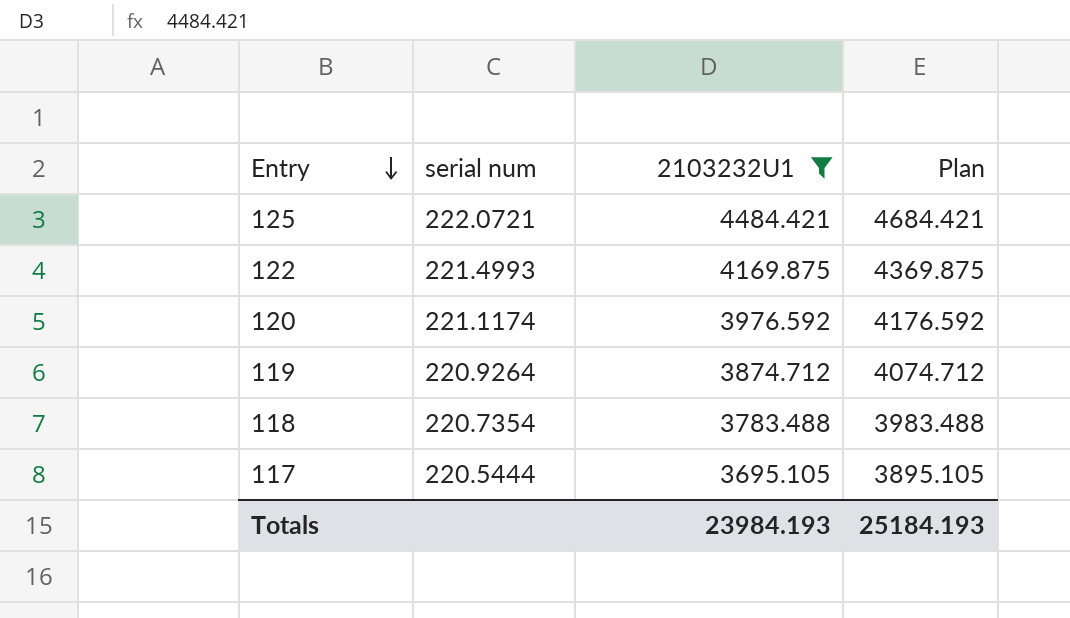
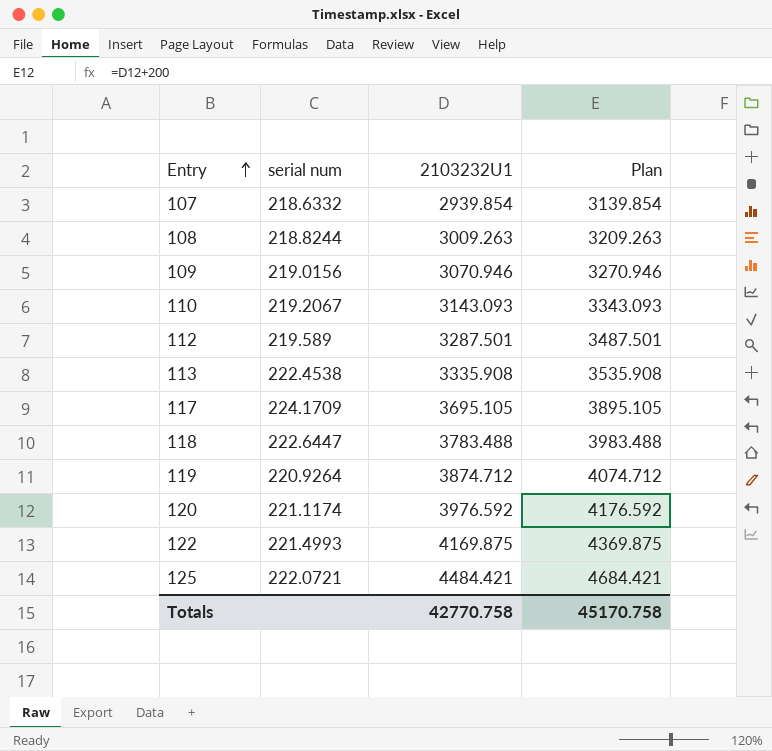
filter: 2103232U1 >= 3695.105 -> none
row order: Entry descending -> Entry ascending
117 | serial num: 220.5444 -> 224.1709
118 | serial num: 220.7354 -> 222.6447
Totals | 2103232U1: 23984.193 -> 42770.758
Totals | Plan: 25184.193 -> 45170.758

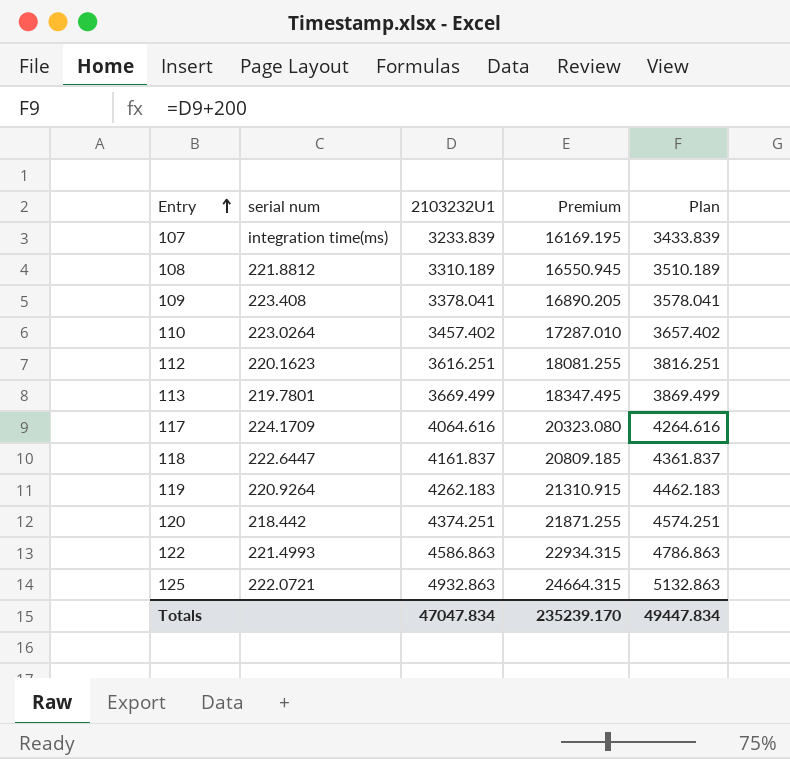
column Premium | formula: none -> [2103232U1] * 5
107 | serial num: 218.6332 -> integration time(ms)
107 | 2103232U1: 2939.854 -> 3233.839
107 | Plan: 3139.854 -> 3433.839
108 | serial num: 218.8244 -> 221.8812
108 | 2103232U1: 3009.263 -> 3310.189
108 | Plan: 3209.263 -> 3510.189
109 | serial num: 219.0156 -> 223.408
109 | 2103232U1: 3070.946 -> 3378.041
109 | Plan: 3270.946 -> 3578.041
110 | serial num: 219.2067 -> 223.0264
110 | 2103232U1: 3143.093 -> 3457.402
110 | Plan: 3343.093 -> 3657.402
112 | serial num: 219.589 -> 220.1623
112 | 2103232U1: 3287.501 -> 3616.251
112 | Plan: 3487.501 -> 3816.251
113 | serial num: 222.4538 -> 219.7801
113 | 2103232U1: 3335.908 -> 3669.499
113 | Plan: 3535.908 -> 3869.499
117 | 2103232U1: 3695.105 -> 4064.616
117 | Plan: 3895.105 -> 4264.616
118 | 2103232U1: 3783.488 -> 4161.837
118 | Plan: 3983.488 -> 4361.837
119 | 2103232U1: 3874.712 -> 4262.183
119 | Plan: 4074.712 -> 4462.183
120 | serial num: 221.1174 -> 218.442
120 | 2103232U1: 3976.592 -> 4374.251
120 | Plan: 4176.592 -> 4574.251
122 | 2103232U1: 4169.875 -> 4586.863
122 | Plan: 4369.875 -> 4786.863
125 | 2103232U1: 4484.421 -> 4932.863
125 | Plan: 4684.421 -> 5132.863
Totals | 2103232U1: 42770.758 -> 47047.834
Totals | Plan: 45170.758 -> 49447.834

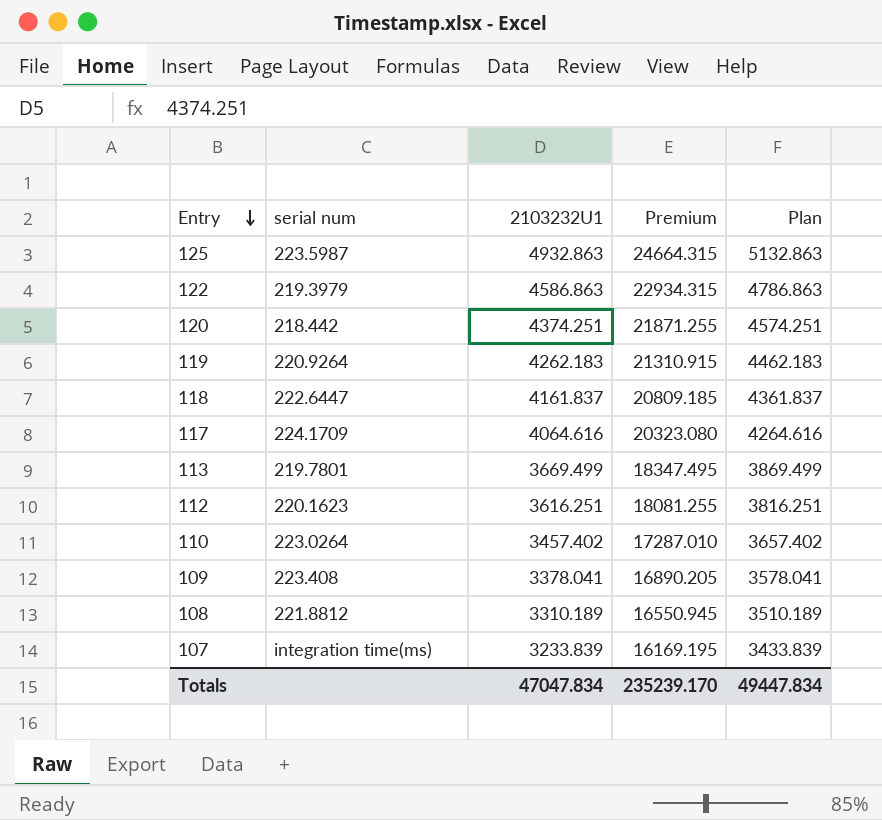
row order: Entry ascending -> Entry descending
125 | serial num: 222.0721 -> 223.5987
122 | serial num: 221.4993 -> 219.3979

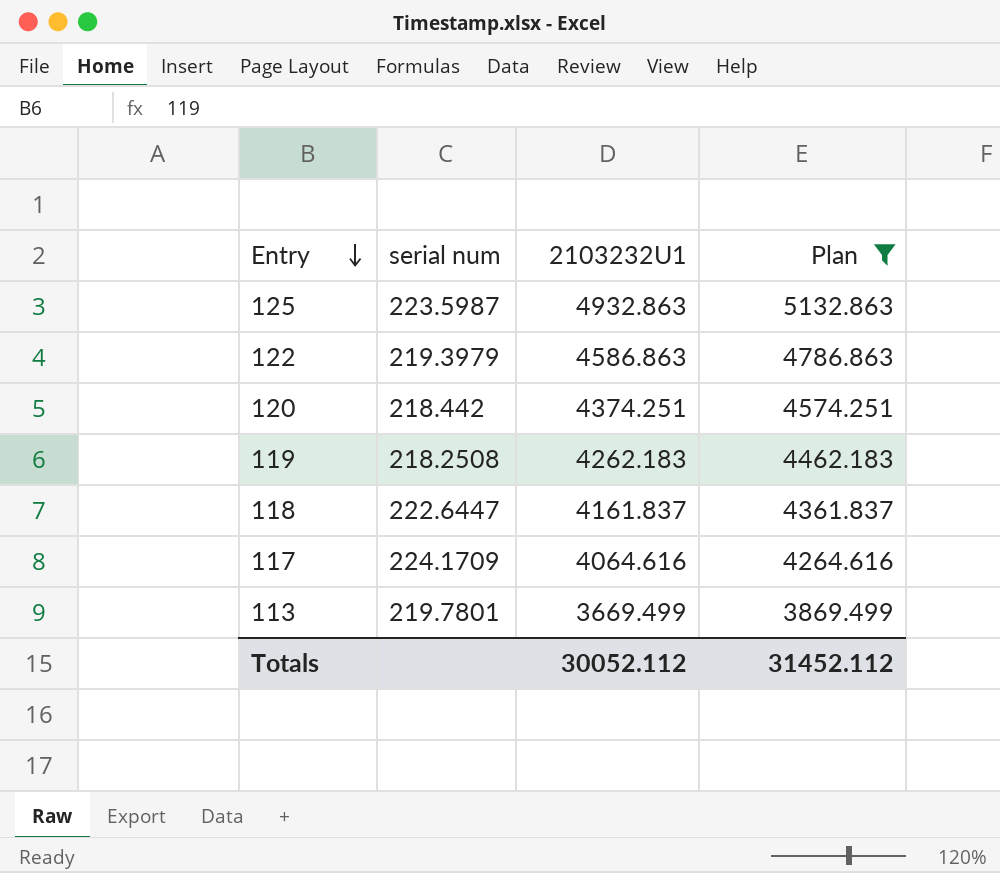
filter: none -> Plan >= 3869.499
column Premium | formula: [2103232U1] * 5 -> none
119 | serial num: 220.9264 -> 218.2508
Totals | 2103232U1: 47047.834 -> 30052.112
Totals | Plan: 49447.834 -> 31452.112

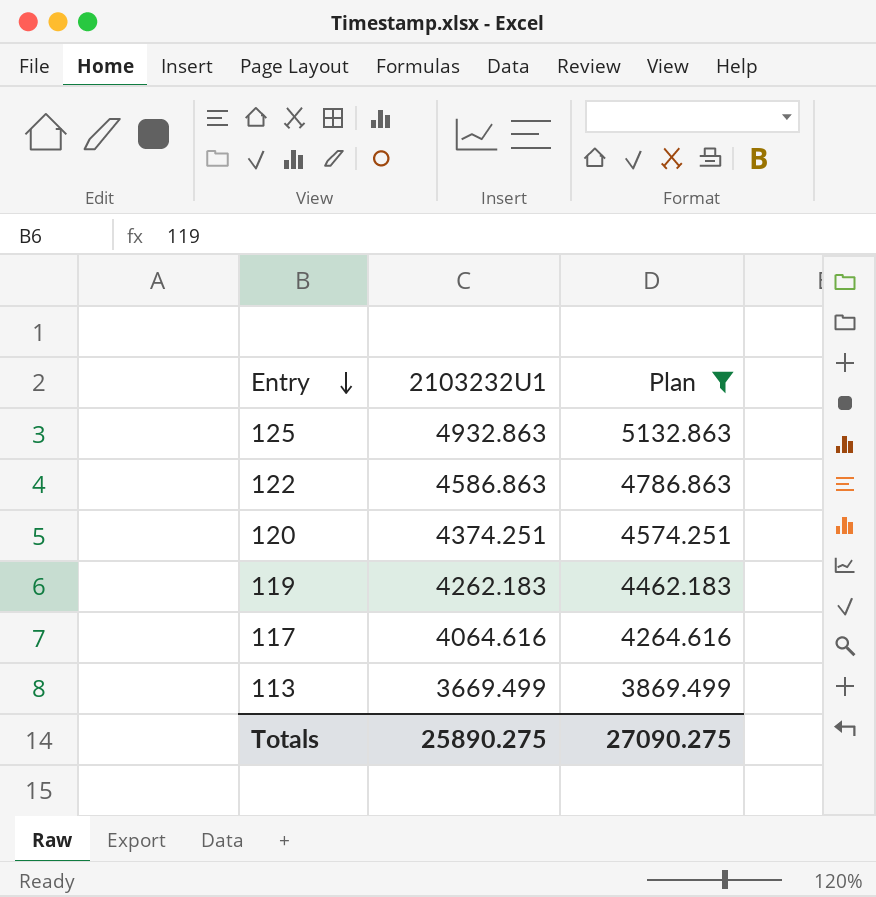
column serial num | position: 2 -> none
row 118: 222.6447 | 4161.837 | 4361.837 -> none
Totals | 2103232U1: 30052.112 -> 25890.275
Totals | Plan: 31452.112 -> 27090.275

